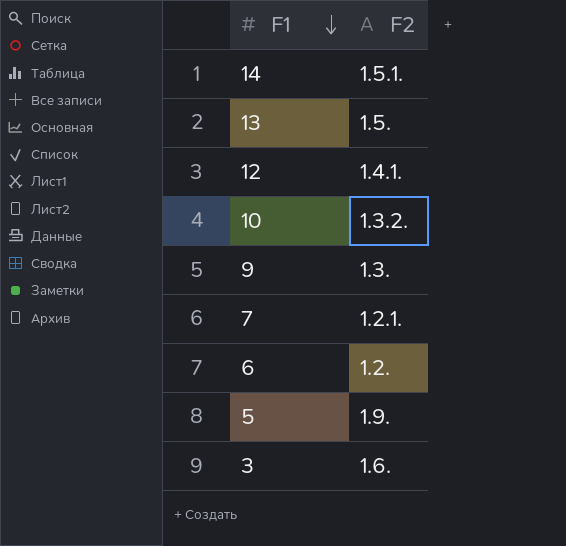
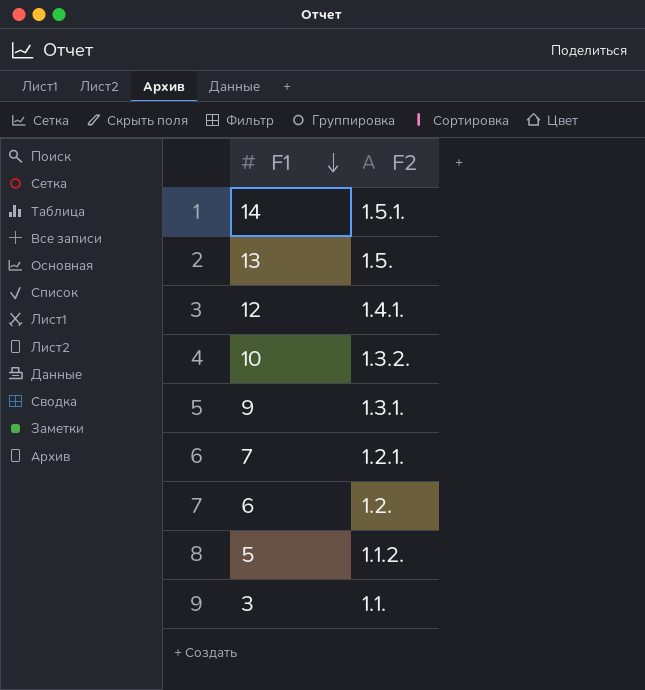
9 | F2: 1.3. -> 1.3.1.
5 | F2: 1.9. -> 1.1.2.
3 | F2: 1.6. -> 1.1.

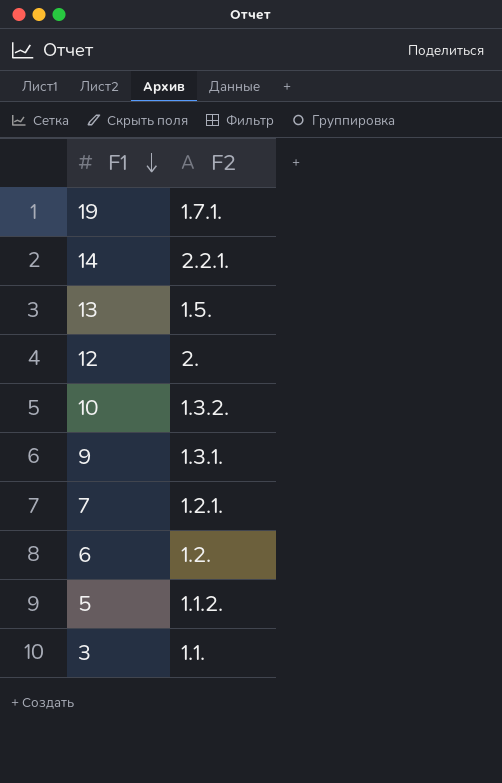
row 19: none -> 1.7.1.
14 | F2: 1.5.1. -> 2.2.1.
12 | F2: 1.4.1. -> 2.

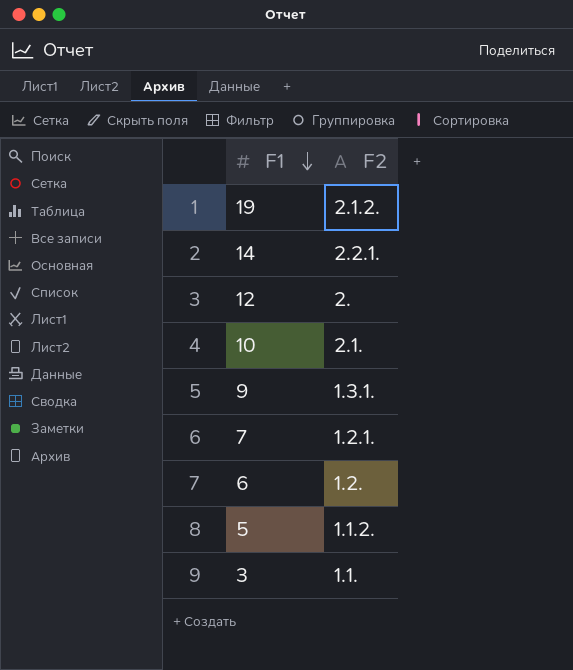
row 13: 1.5. -> none
19 | F2: 1.7.1. -> 2.1.2.
10 | F2: 1.3.2. -> 2.1.

